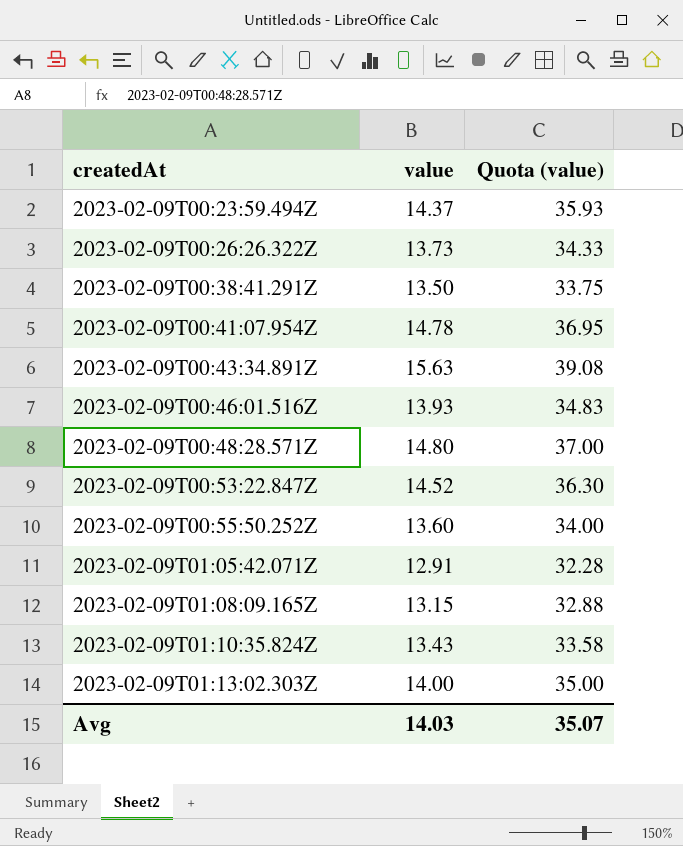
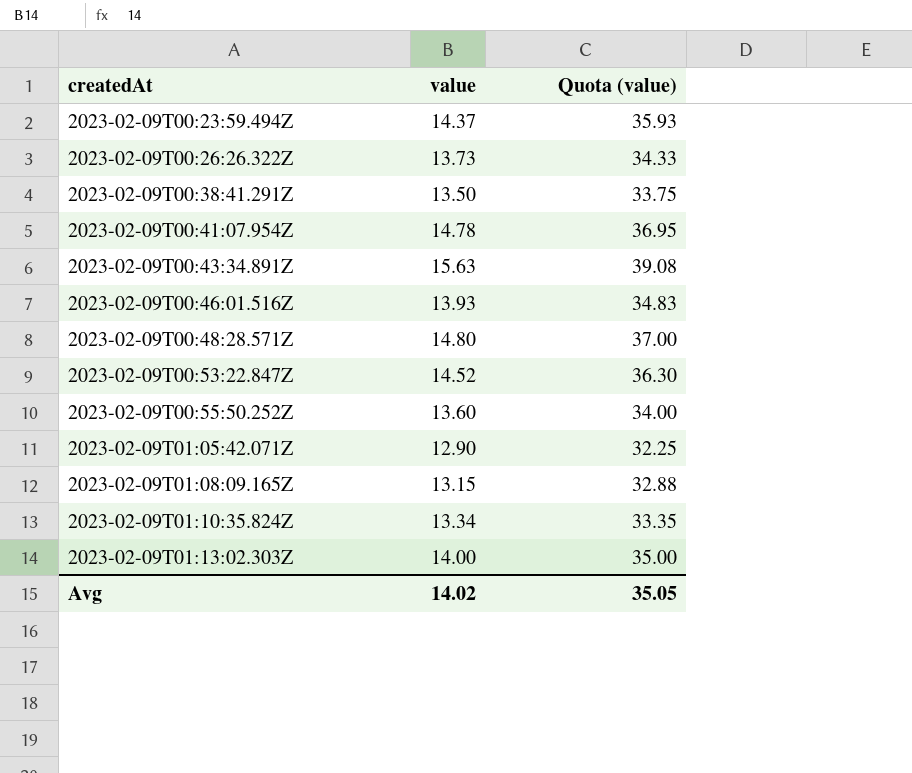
2023-02-09T01:05:42.071Z | value: 12.91 -> 12.90
2023-02-09T01:05:42.071Z | Quota (value): 32.28 -> 32.25
2023-02-09T01:10:35.824Z | value: 13.43 -> 13.34
2023-02-09T01:10:35.824Z | Quota (value): 33.58 -> 33.35
Avg | value: 14.03 -> 14.02
Avg | Quota (value): 35.07 -> 35.05

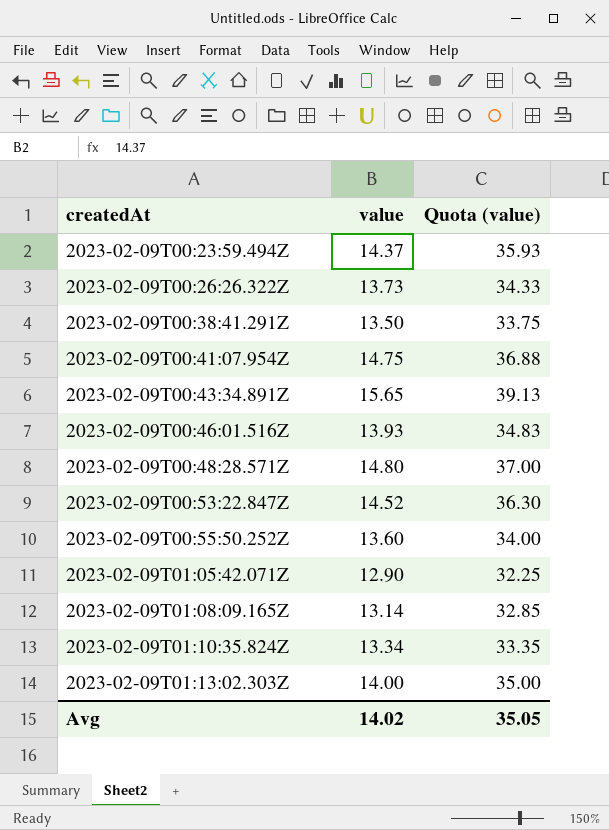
2023-02-09T00:41:07.954Z | value: 14.78 -> 14.75
2023-02-09T00:41:07.954Z | Quota (value): 36.95 -> 36.88
2023-02-09T00:43:34.891Z | value: 15.63 -> 15.65
2023-02-09T00:43:34.891Z | Quota (value): 39.08 -> 39.13
2023-02-09T01:08:09.165Z | value: 13.15 -> 13.14
2023-02-09T01:08:09.165Z | Quota (value): 32.88 -> 32.85

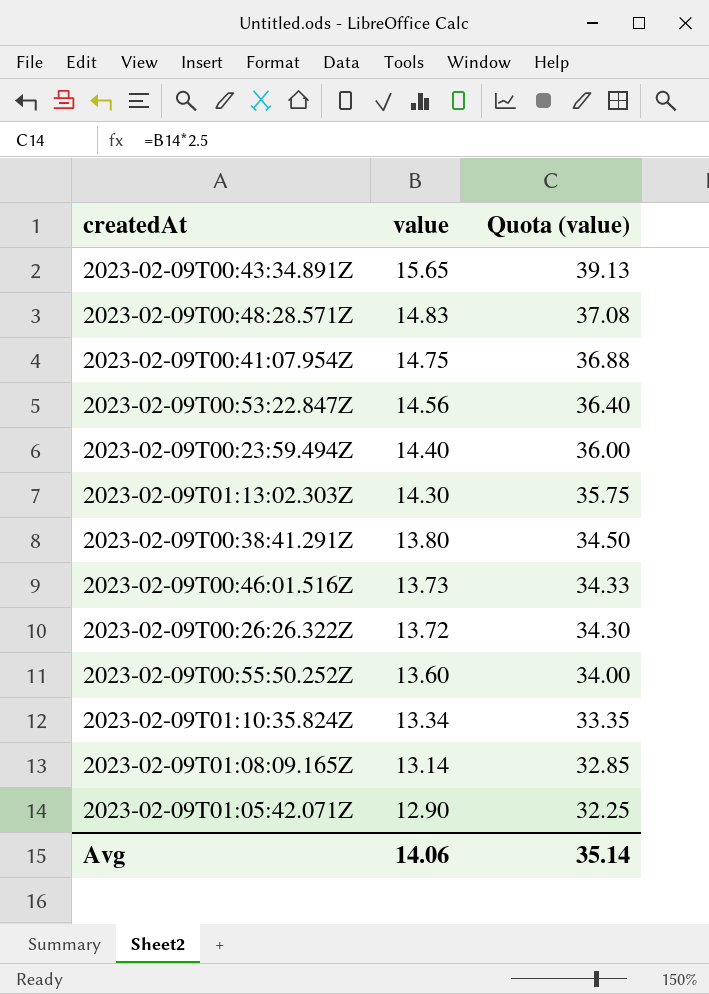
row order: createdAt ascending -> value descending
2023-02-09T00:48:28.571Z | value: 14.80 -> 14.83
2023-02-09T00:48:28.571Z | Quota (value): 37.00 -> 37.08
2023-02-09T00:53:22.847Z | value: 14.52 -> 14.56
2023-02-09T00:53:22.847Z | Quota (value): 36.30 -> 36.40
2023-02-09T00:23:59.494Z | value: 14.37 -> 14.40
2023-02-09T00:23:59.494Z | Quota (value): 35.93 -> 36.00
2023-02-09T01:13:02.303Z | value: 14.00 -> 14.30
2023-02-09T01:13:02.303Z | Quota (value): 35.00 -> 35.75
2023-02-09T00:38:41.291Z | value: 13.50 -> 13.80
2023-02-09T00:38:41.291Z | Quota (value): 33.75 -> 34.50
2023-02-09T00:46:01.516Z | value: 13.93 -> 13.73
2023-02-09T00:46:01.516Z | Quota (value): 34.83 -> 34.33
2023-02-09T00:26:26.322Z | value: 13.73 -> 13.72
2023-02-09T00:26:26.322Z | Quota (value): 34.33 -> 34.30
Avg | value: 14.02 -> 14.06
Avg | Quota (value): 35.05 -> 35.14

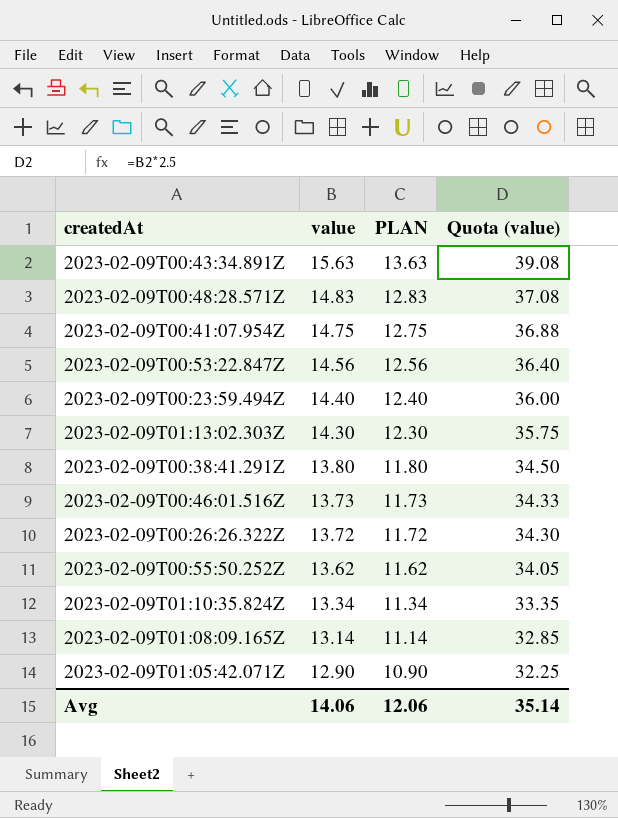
column PLAN | formula: none -> [value] - 2
2023-02-09T00:43:34.891Z | value: 15.65 -> 15.63
2023-02-09T00:43:34.891Z | Quota (value): 39.13 -> 39.08
2023-02-09T00:55:50.252Z | value: 13.60 -> 13.62
2023-02-09T00:55:50.252Z | Quota (value): 34.00 -> 34.05

